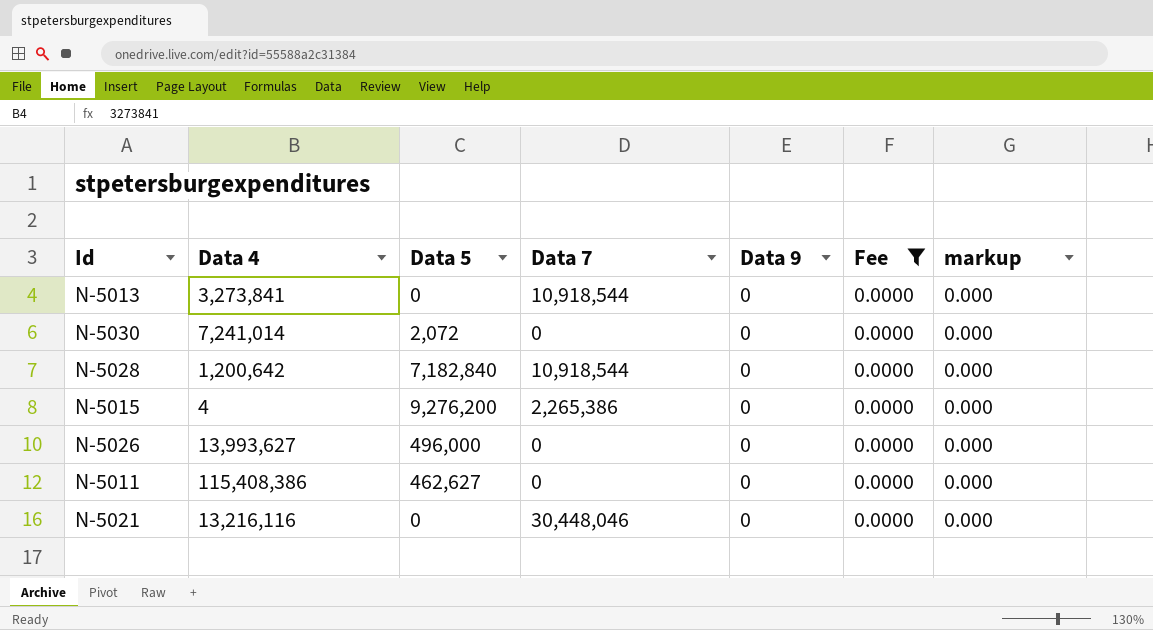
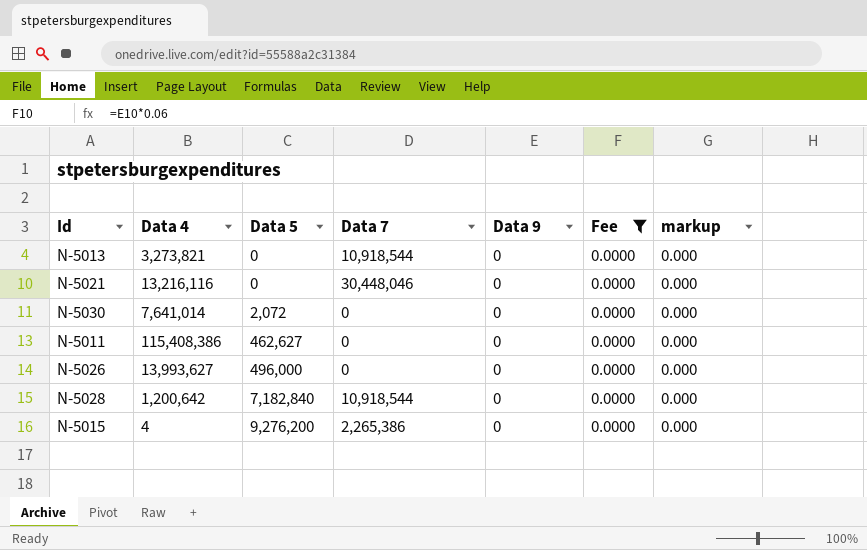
row order: none -> Data 5 ascending
N-5013 | Data 4: 3,273,841 -> 3,273,821
N-5030 | Data 4: 7,241,014 -> 7,641,014

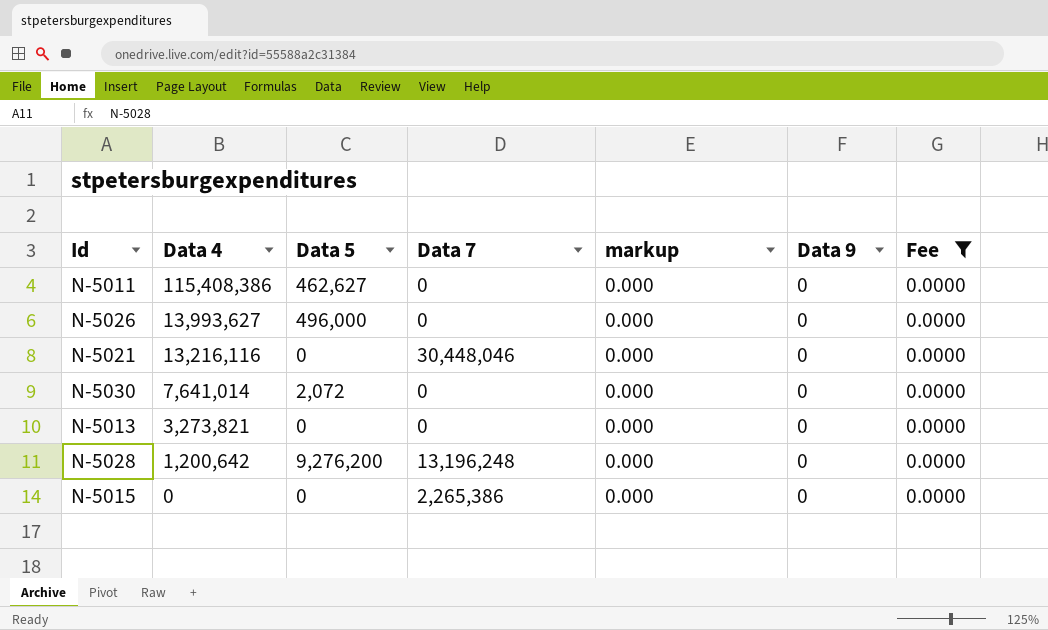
row order: Data 5 ascending -> Data 4 descending
column markup | position: 7 -> 5
N-5013 | Data 7: 10,918,544 -> 0
N-5028 | Data 5: 7,182,840 -> 9,276,200
N-5028 | Data 7: 10,918,544 -> 13,196,248
N-5015 | Data 4: 4 -> 0
N-5015 | Data 5: 9,276,200 -> 0

